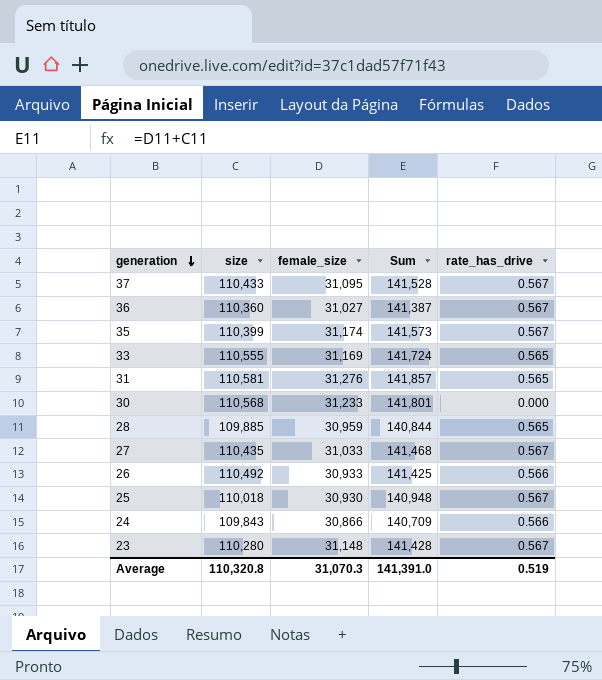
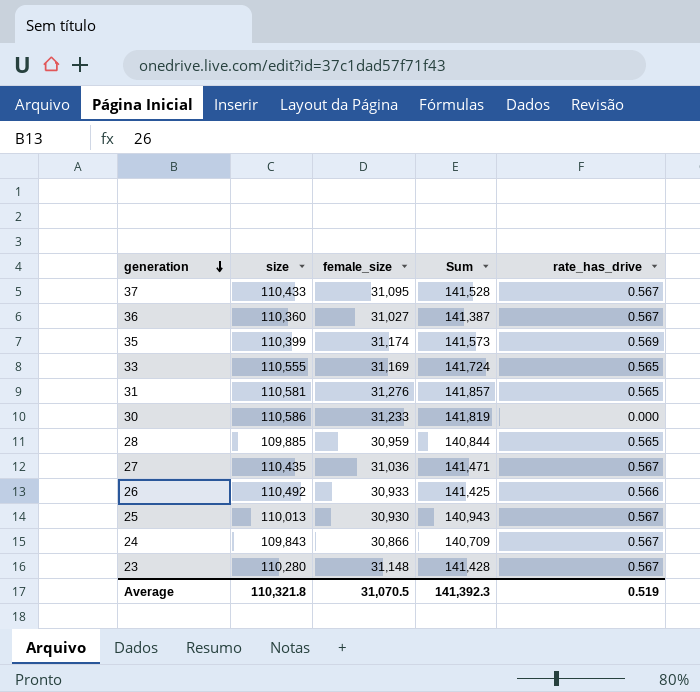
35 | rate_has_drive: 0.567 -> 0.569
30 | size: 110,568 -> 110,586
30 | Sum: 141,801 -> 141,819
27 | female_size: 31,033 -> 31,036
27 | Sum: 141,468 -> 141,471
25 | size: 110,018 -> 110,013
25 | Sum: 140,948 -> 140,943
24 | rate_has_drive: 0.566 -> 0.567
Average | size: 110,320.8 -> 110,321.8
Average | female_size: 31,070.3 -> 31,070.5
Average | Sum: 141,391.0 -> 141,392.3

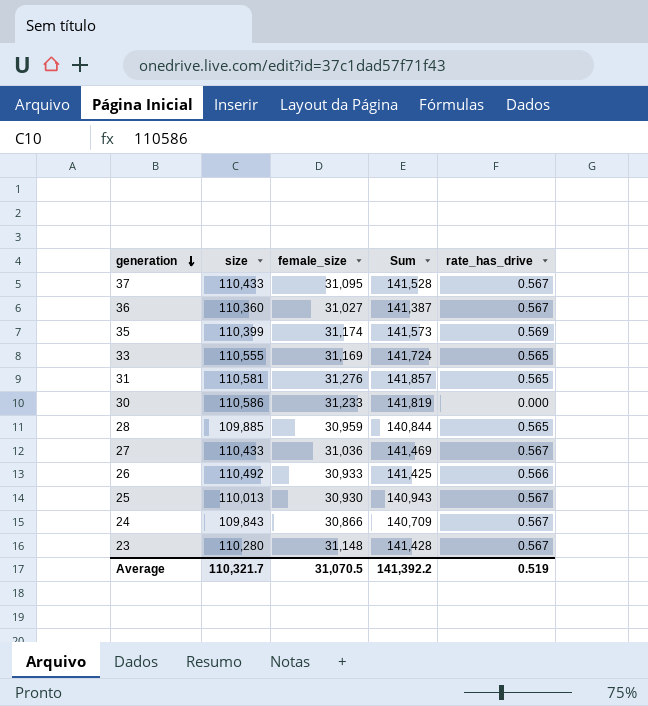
27 | size: 110,435 -> 110,433
27 | Sum: 141,471 -> 141,469
Average | size: 110,321.8 -> 110,321.7
Average | Sum: 141,392.3 -> 141,392.2

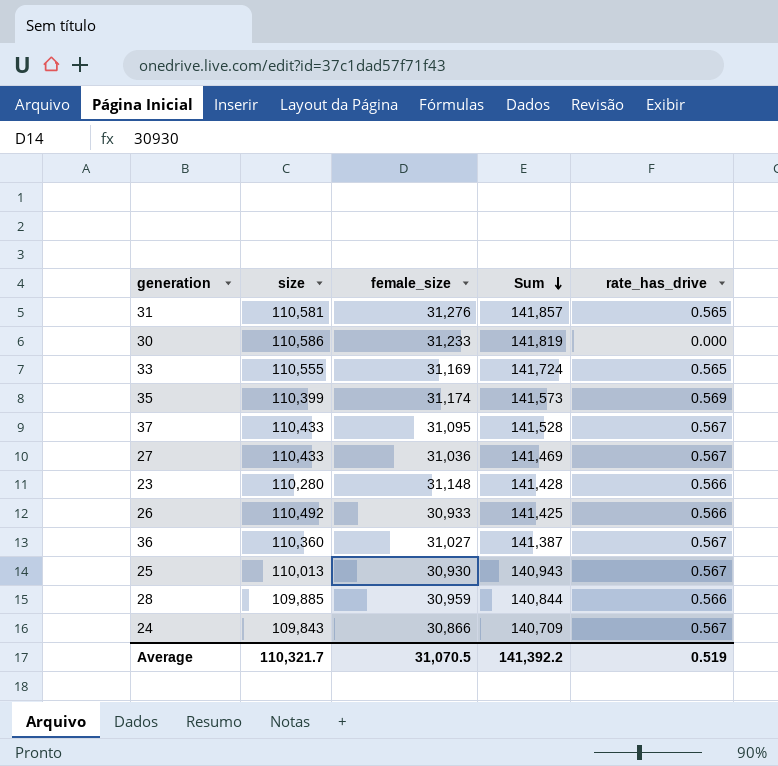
row order: generation descending -> Sum descending
23 | rate_has_drive: 0.567 -> 0.566
28 | rate_has_drive: 0.565 -> 0.566

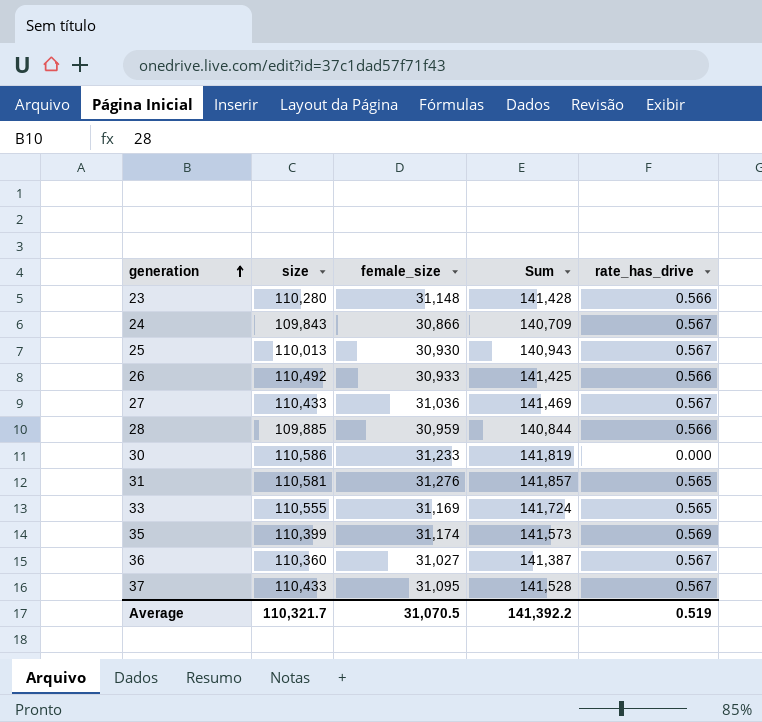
row order: Sum descending -> generation ascending

